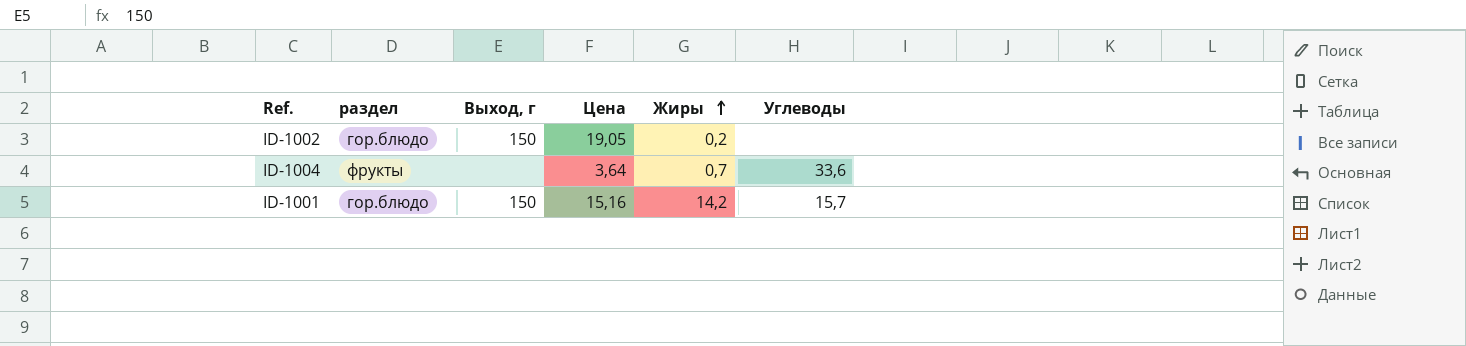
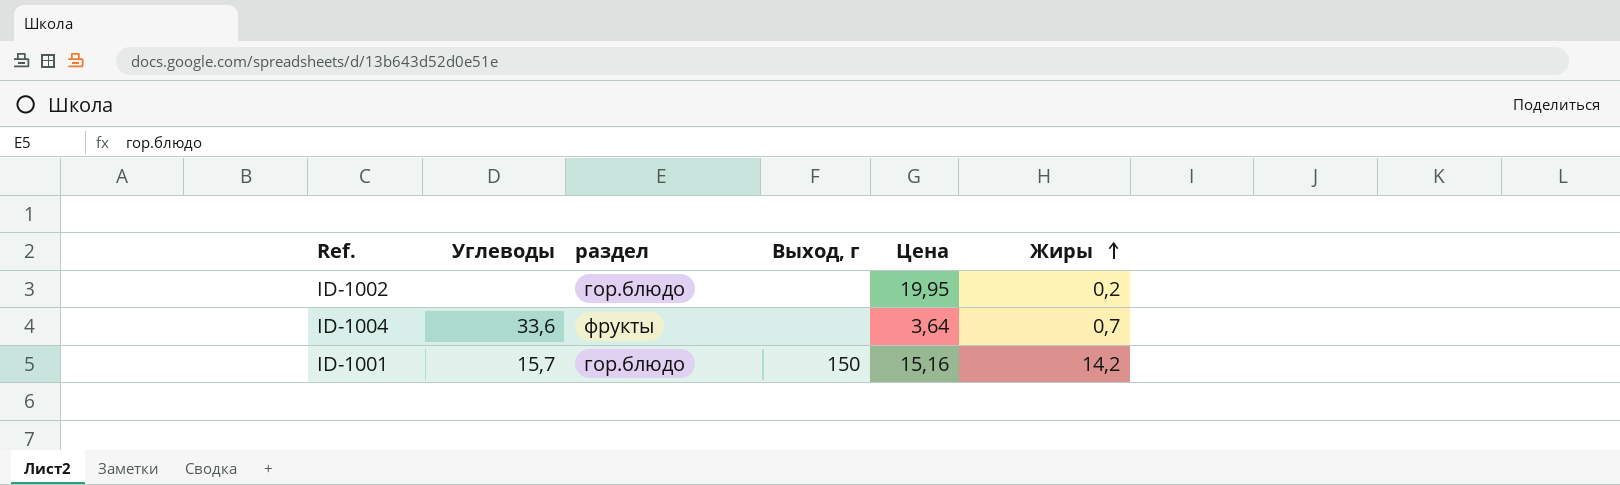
column Углеводы | position: 6 -> 2
ID-1002 | Выход, г: 150 -> none
ID-1002 | Цена: 19,05 -> 19,95

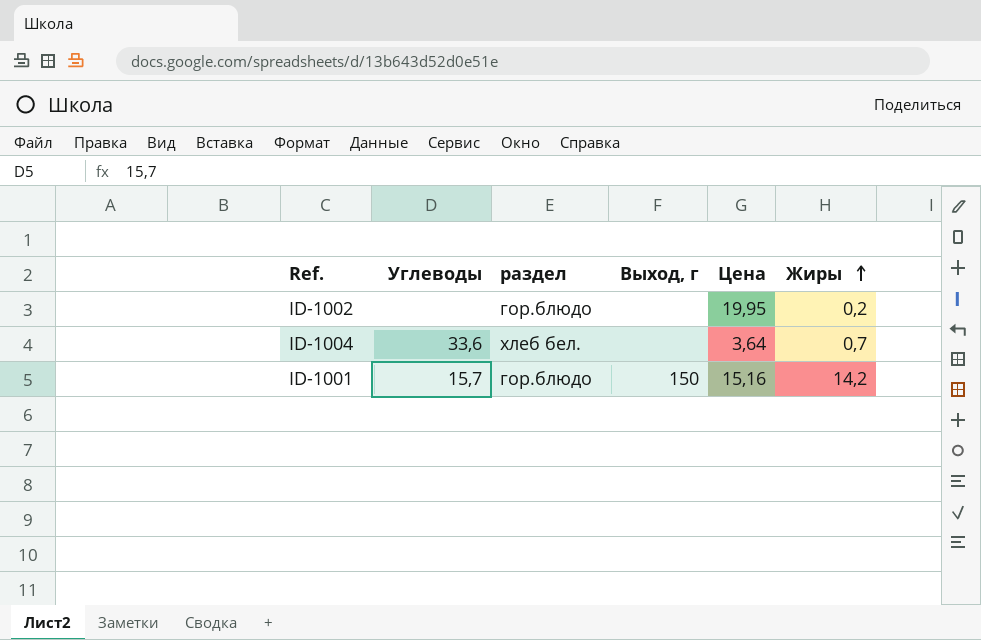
ID-1004 | раздел: фрукты -> хлеб бел.

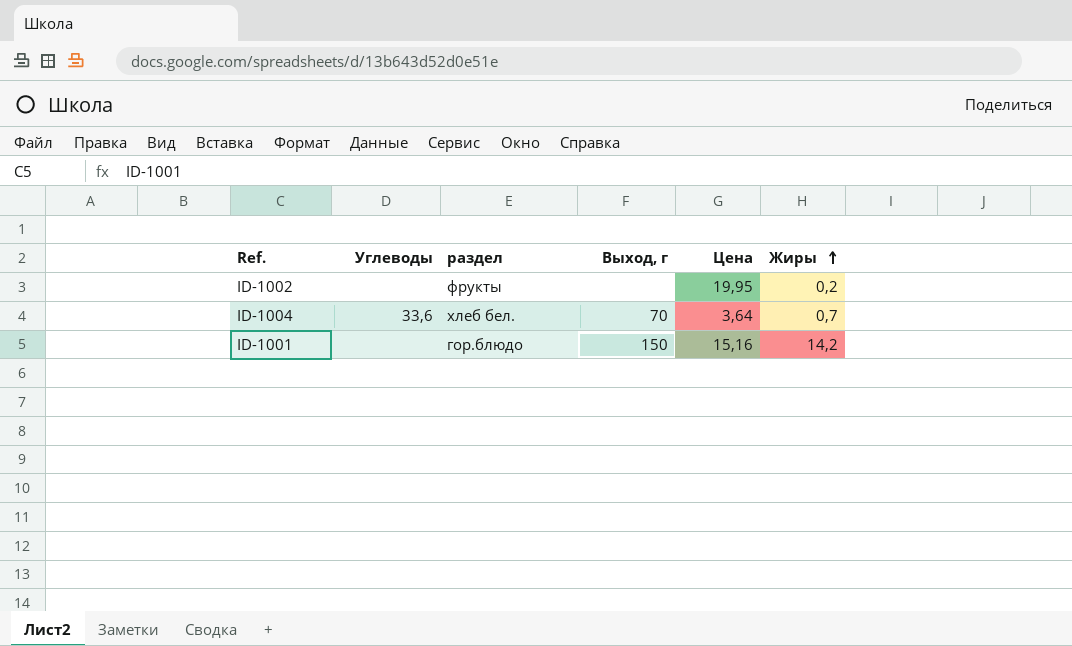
ID-1002 | раздел: гор.блюдо -> фрукты
ID-1004 | Выход, г: none -> 70
ID-1001 | Углеводы: 15,7 -> none

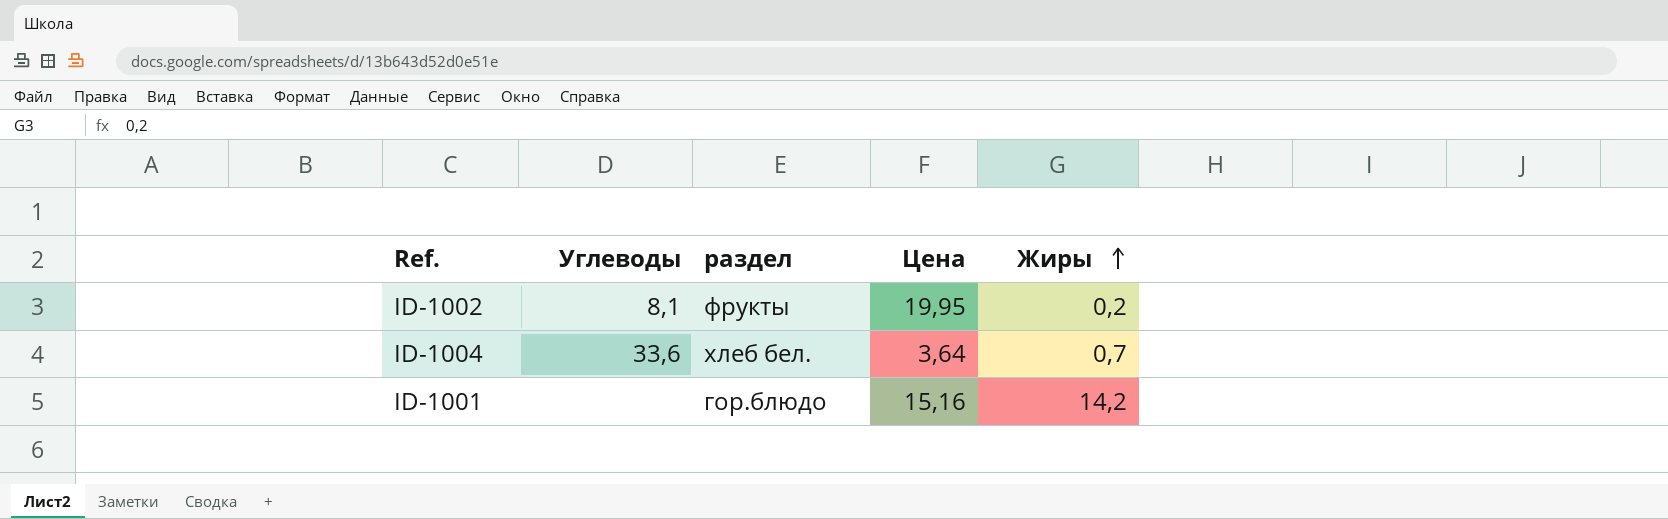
column Выход, г | position: 4 -> none
ID-1002 | Углеводы: none -> 8,1

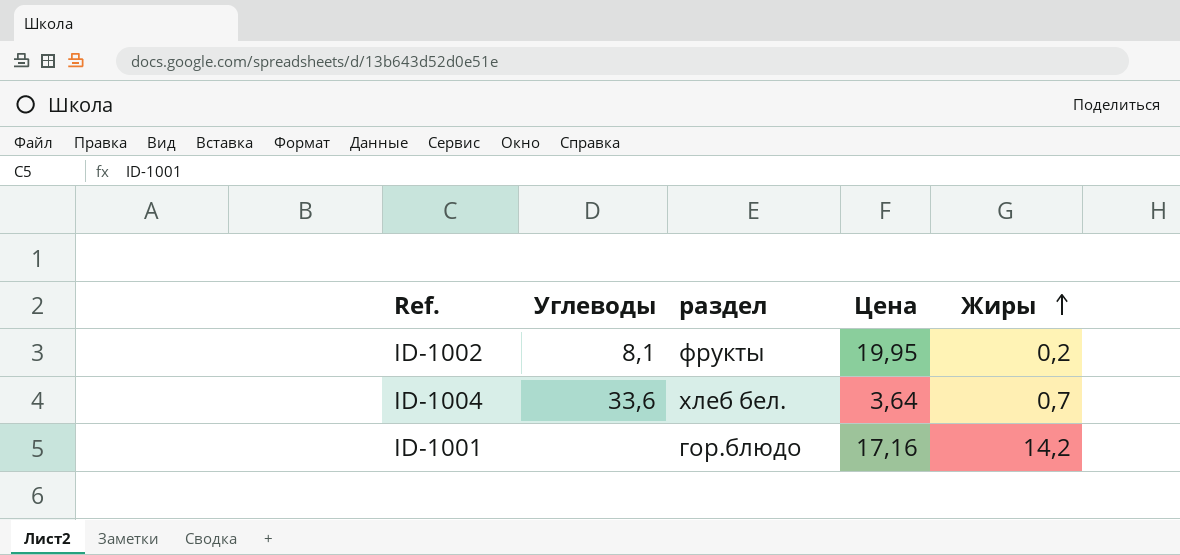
ID-1001 | Цена: 15,16 -> 17,16

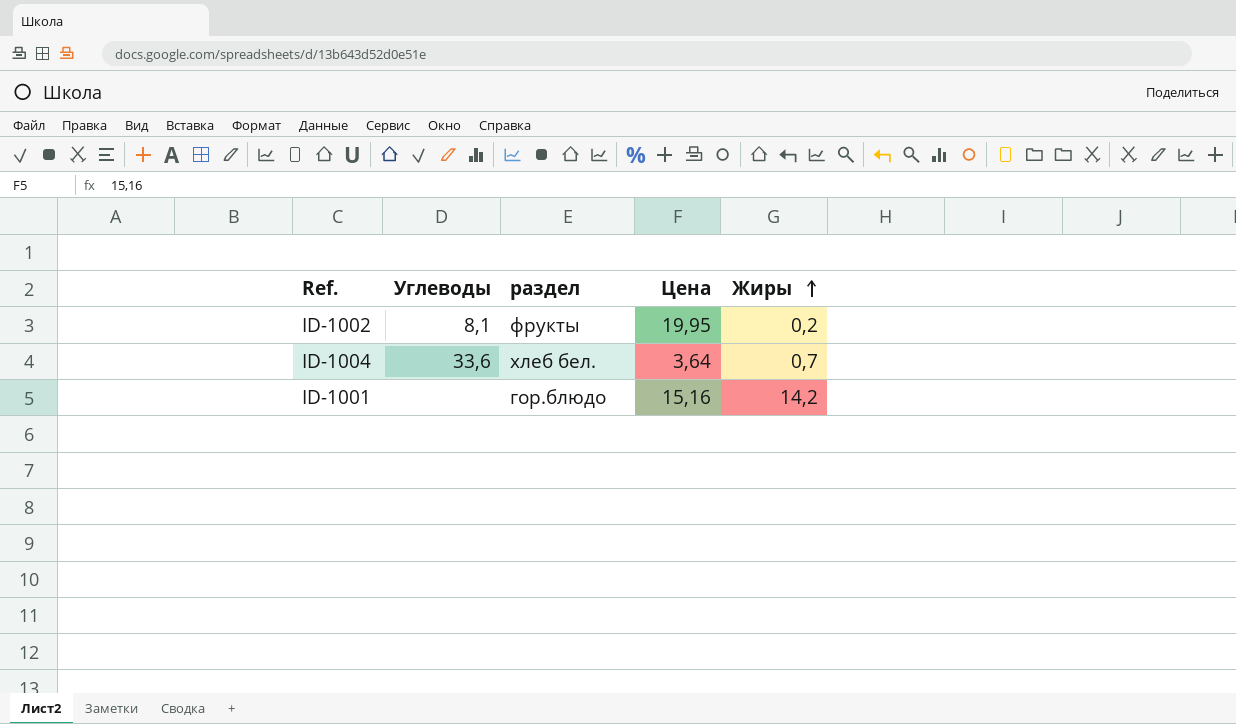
ID-1001 | Цена: 17,16 -> 15,16

